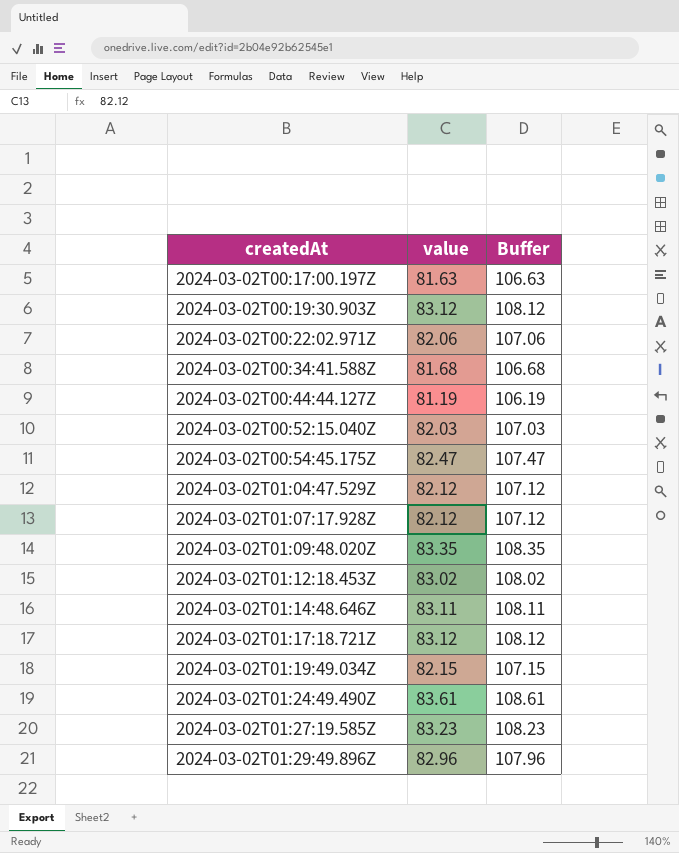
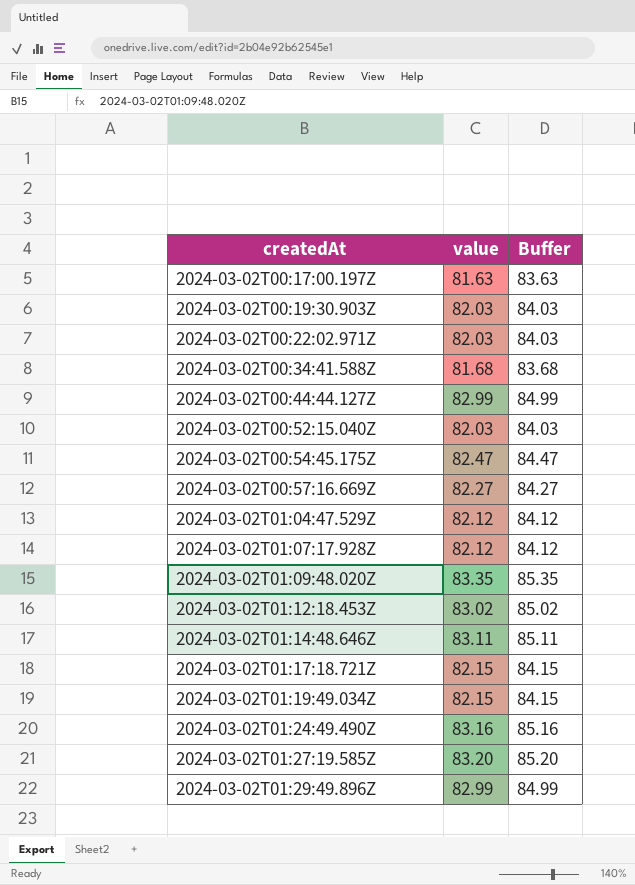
column Buffer | formula: [value] + 25 -> [value] + 2
2024-03-02T00:19:30.903Z | value: 83.12 -> 82.03
2024-03-02T00:22:02.971Z | value: 82.06 -> 82.03
2024-03-02T00:44:44.127Z | value: 81.19 -> 82.99
row 2024-03-02T00:57:16.669Z: none -> 82.27 | 84.27
2024-03-02T01:17:18.721Z | value: 83.12 -> 82.15
2024-03-02T01:24:49.490Z | value: 83.61 -> 83.16
2024-03-02T01:27:19.585Z | value: 83.23 -> 83.20
2024-03-02T01:29:49.896Z | value: 82.96 -> 82.99

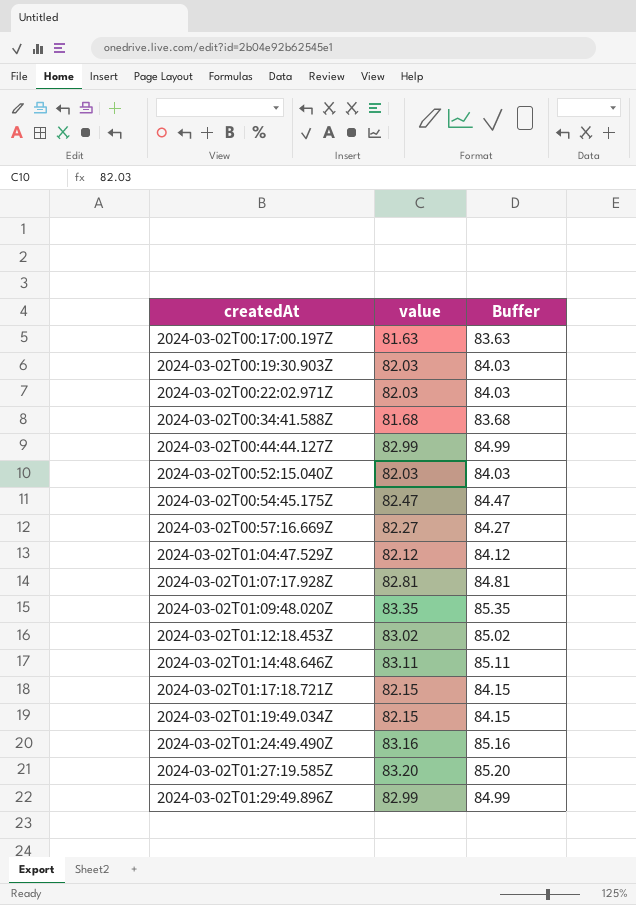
2024-03-02T01:07:17.928Z | value: 82.12 -> 82.81
2024-03-02T01:07:17.928Z | Buffer: 84.12 -> 84.81

